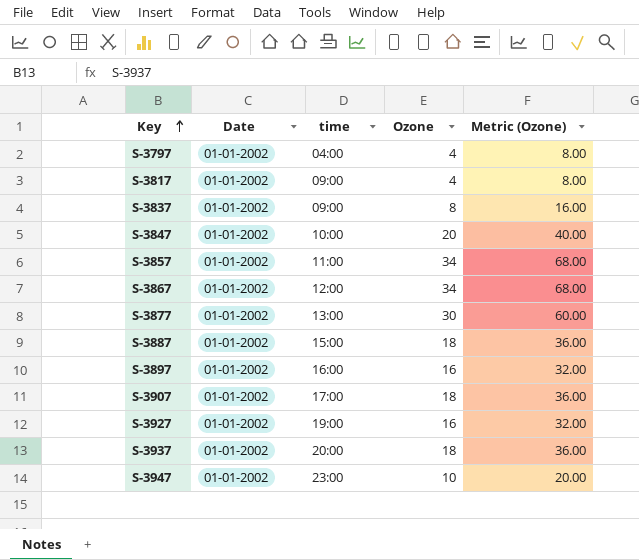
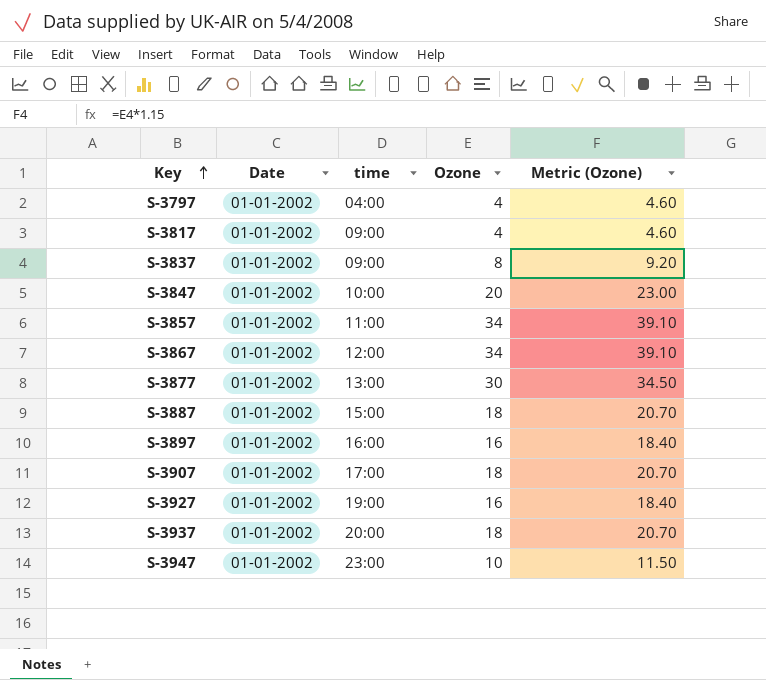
column Metric (Ozone) | formula: [Ozone] * 2 -> [Ozone] * 1.15

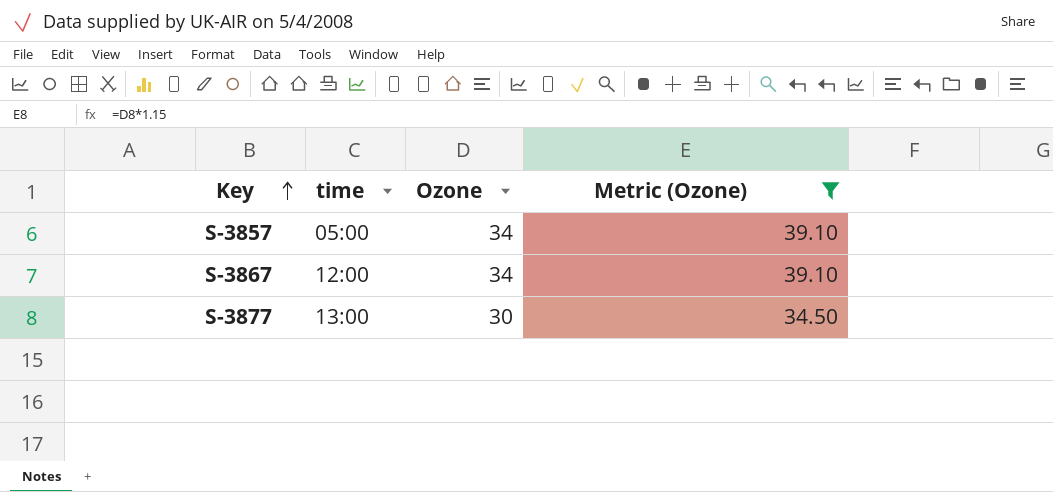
filter: none -> Metric (Ozone) >= 34.50
column Date | position: 2 -> none
S-3857 | time: 11:00 -> 05:00

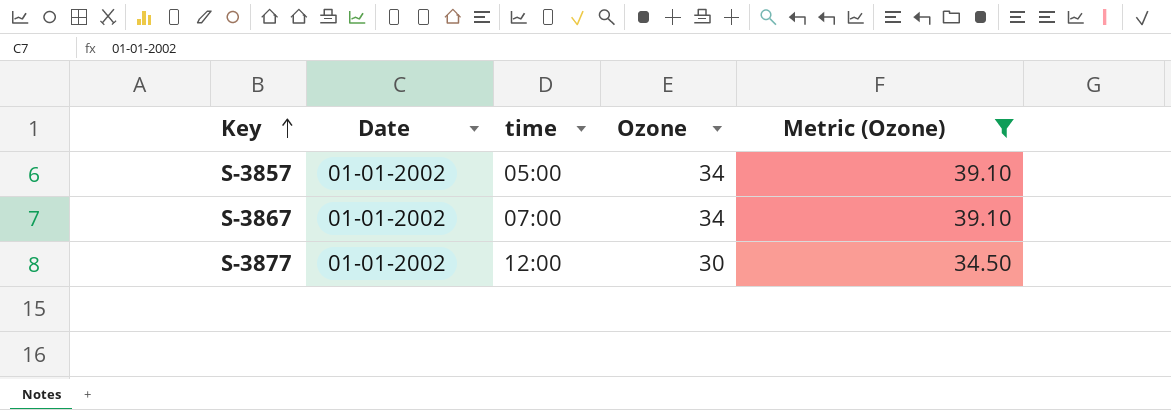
column Date | position: none -> 2
S-3867 | time: 12:00 -> 07:00
S-3877 | time: 13:00 -> 12:00

